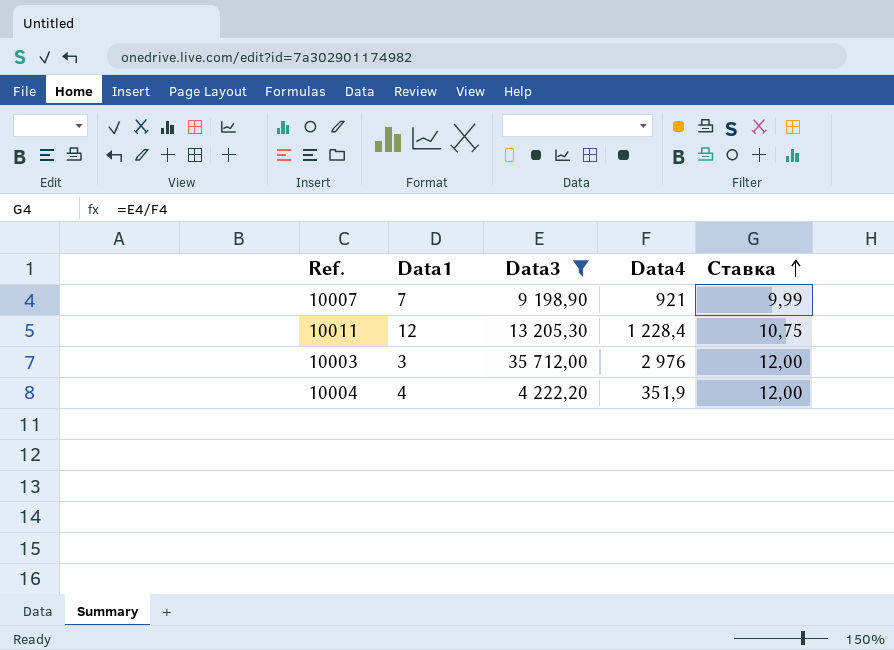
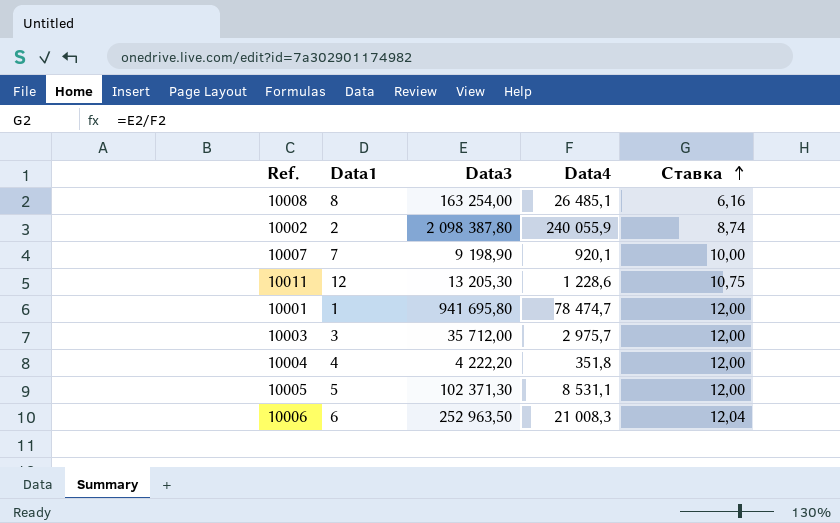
filter: Data3 <= 35 712,00 -> none
10007 | Data4: 921 -> 920,1
10007 | Ставка: 9,99 -> 10,00
10011 | Data4: 1 228,4 -> 1 228,6
10003 | Data4: 2 976 -> 2 975,7
10004 | Data4: 351,9 -> 351,8

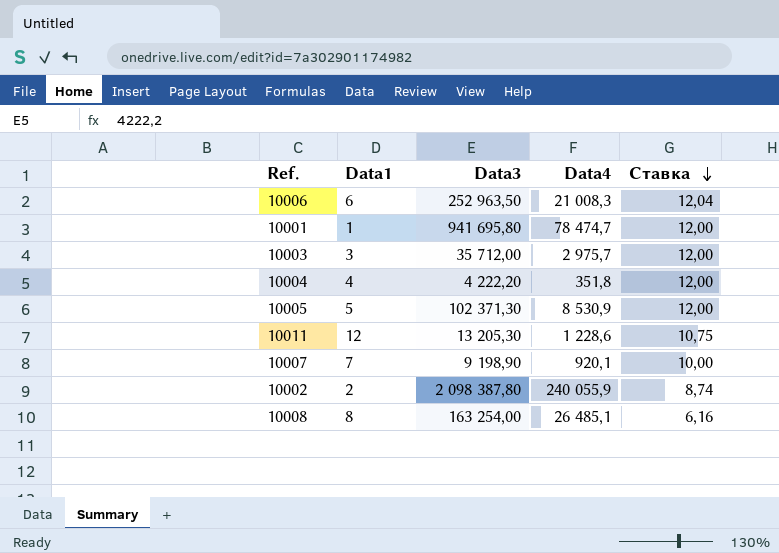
row order: Ставка ascending -> Ставка descending
10005 | Data4: 8 531,1 -> 8 530,9

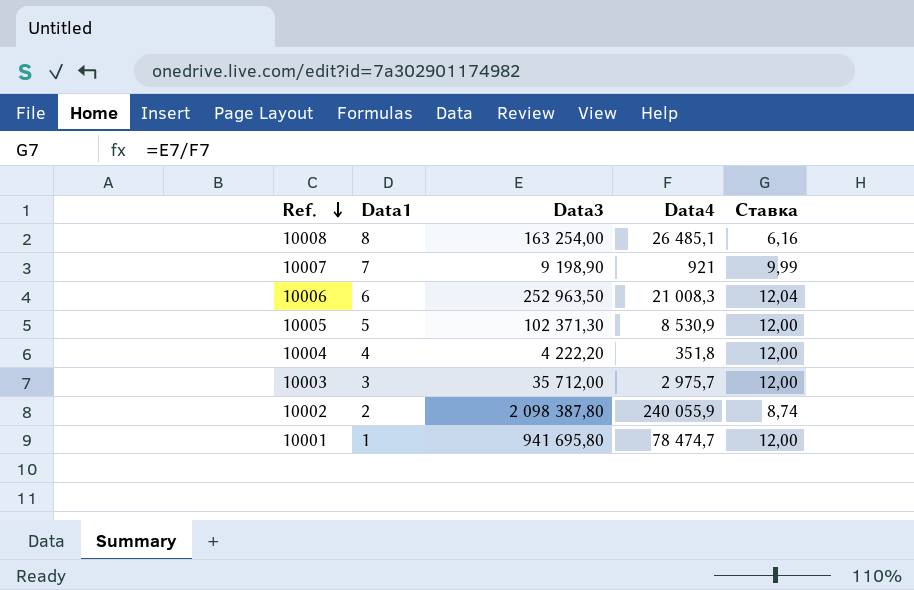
row order: Ставка descending -> Ref. descending
row 10011: 12 | 13 205,30 | 1 228,6 | 10,75 -> none
10007 | Data4: 920,1 -> 921
10007 | Ставка: 10,00 -> 9,99

